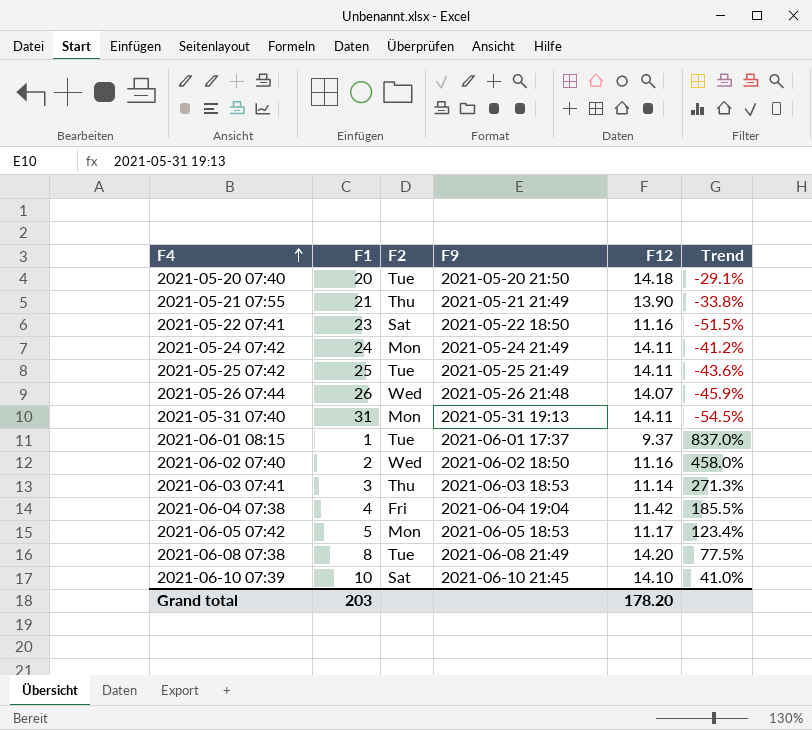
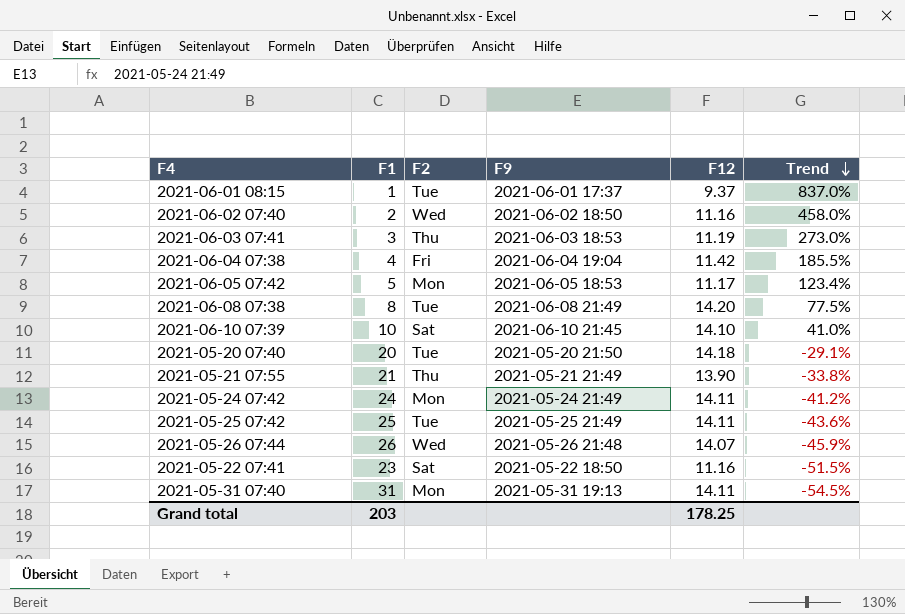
row order: F4 ascending -> Trend descending
2021-06-03 07:41 | F12: 11.14 -> 11.19
2021-06-03 07:41 | Trend: 271.3% -> 273.0%
Grand total | F12: 178.20 -> 178.25

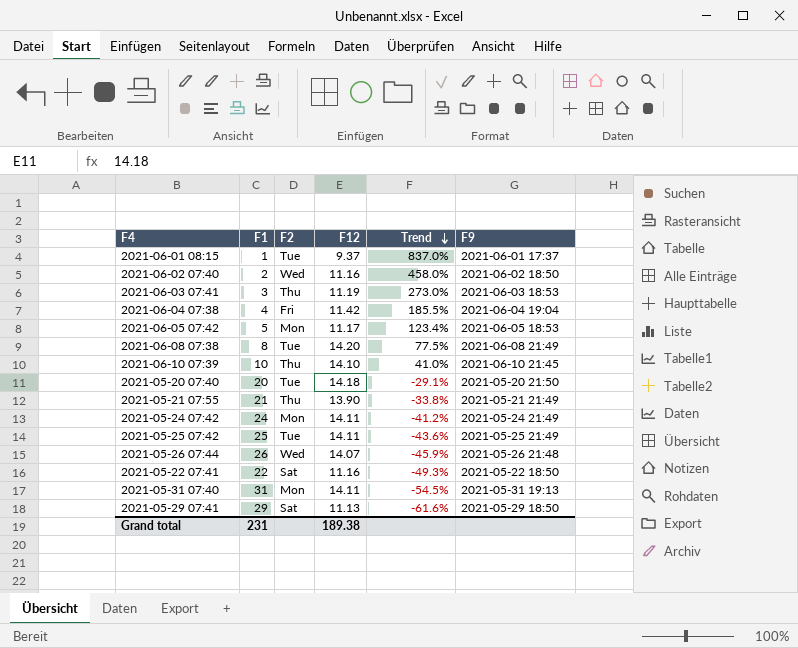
column F9 | position: 4 -> 6
2021-06-10 07:39 | F2: Sat -> Thu
2021-05-22 07:41 | F1: 23 -> 22
2021-05-22 07:41 | Trend: -51.5% -> -49.3%
row 2021-05-29 07:41: none -> 29 | Sat | 11.13 | -61.6% | 2021-05-29 18:50
Grand total | F1: 203 -> 231
Grand total | F12: 178.25 -> 189.38

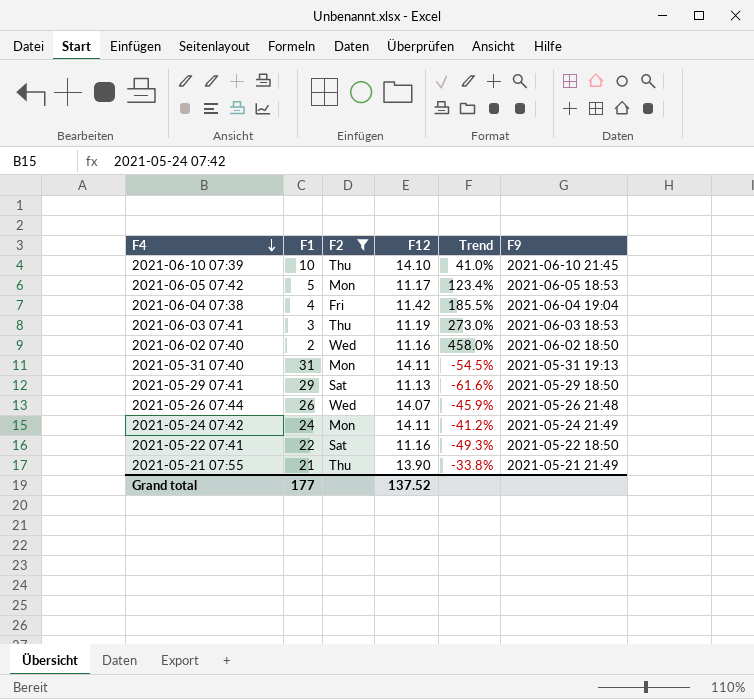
filter: none -> F2 != Tue
row order: Trend descending -> F4 descending
Grand total | F1: 231 -> 177
Grand total | F12: 189.38 -> 137.52

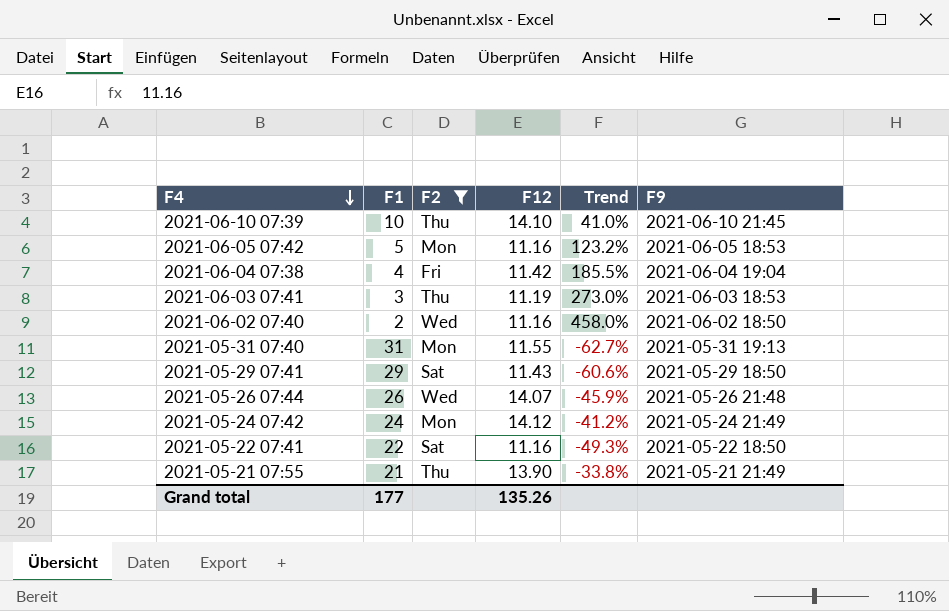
2021-06-05 07:42 | F12: 11.17 -> 11.16
2021-06-05 07:42 | Trend: 123.4% -> 123.2%
2021-05-31 07:40 | F12: 14.11 -> 11.55
2021-05-31 07:40 | Trend: -54.5% -> -62.7%
2021-05-29 07:41 | F12: 11.13 -> 11.43
2021-05-29 07:41 | Trend: -61.6% -> -60.6%
2021-05-24 07:42 | F12: 14.11 -> 14.12
Grand total | F12: 137.52 -> 135.26

